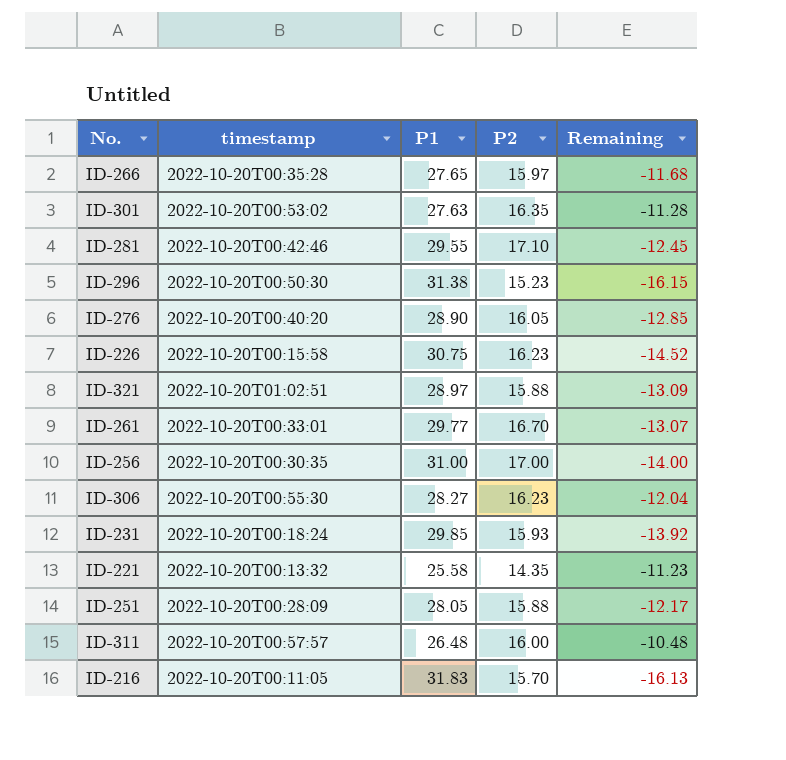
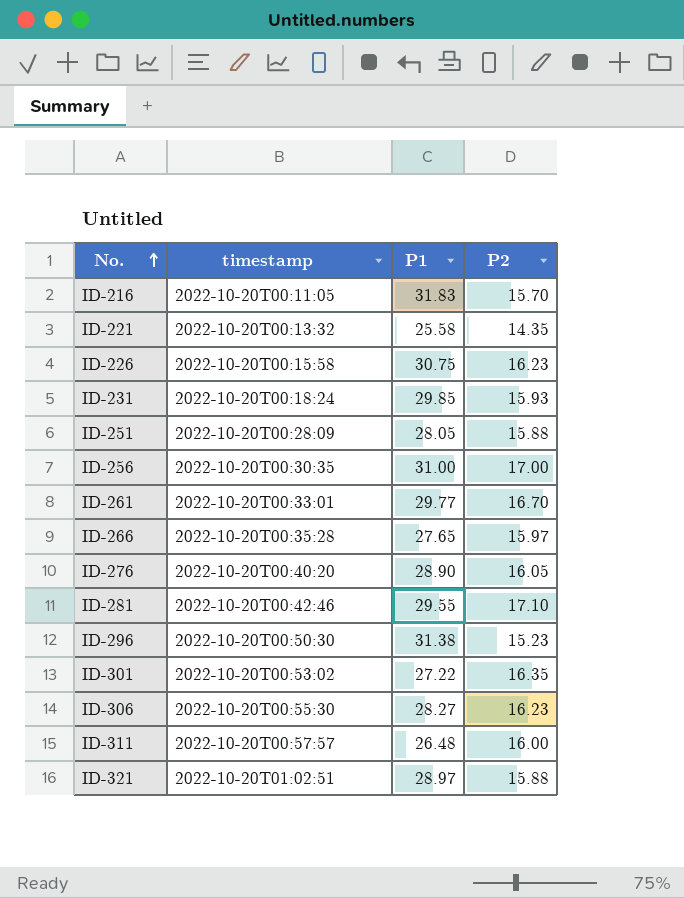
row order: none -> No. ascending
column Remaining | formula: [P2] - [P1] -> none
ID-301 | P1: 27.63 -> 27.22

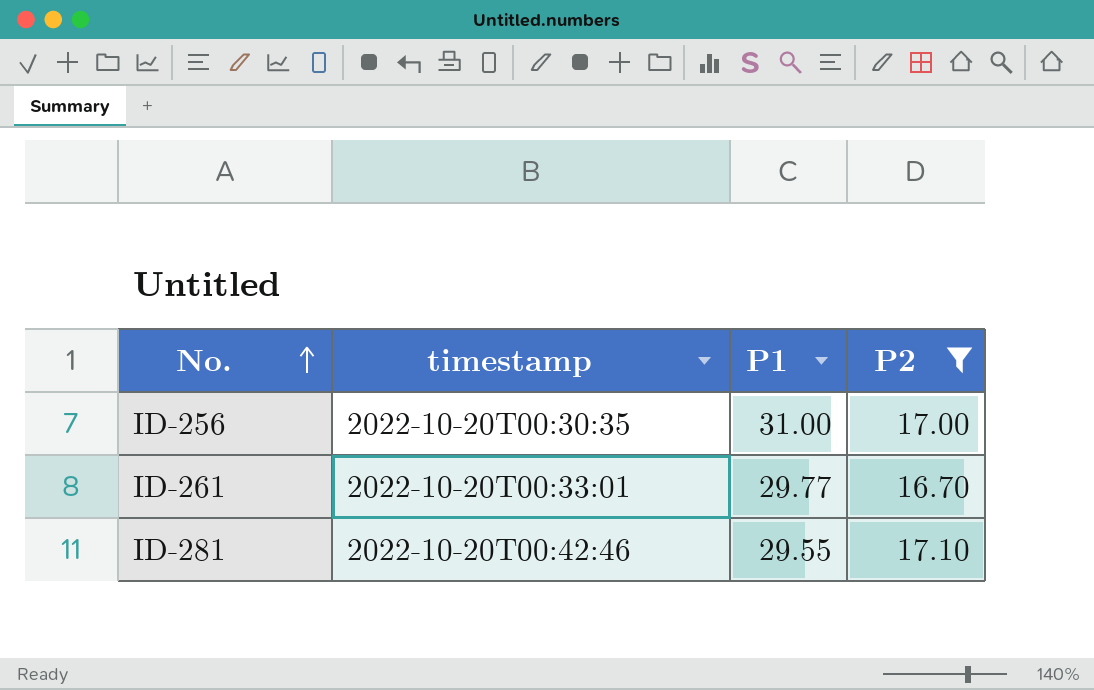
filter: none -> P2 >= 16.70

